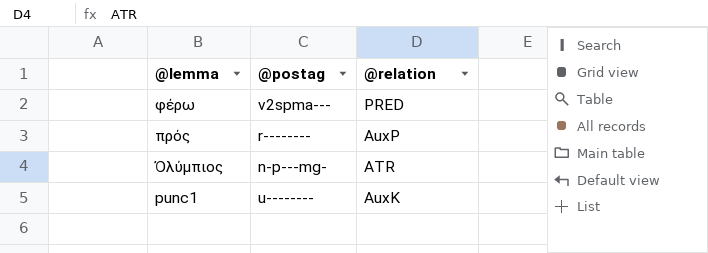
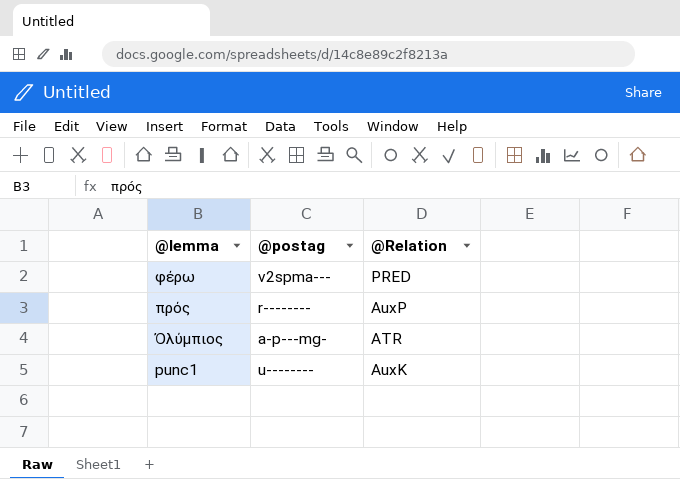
column name: @relation -> @Relation
Ὀλύμπιος | @postag: n-p---mg- -> a-p---mg-

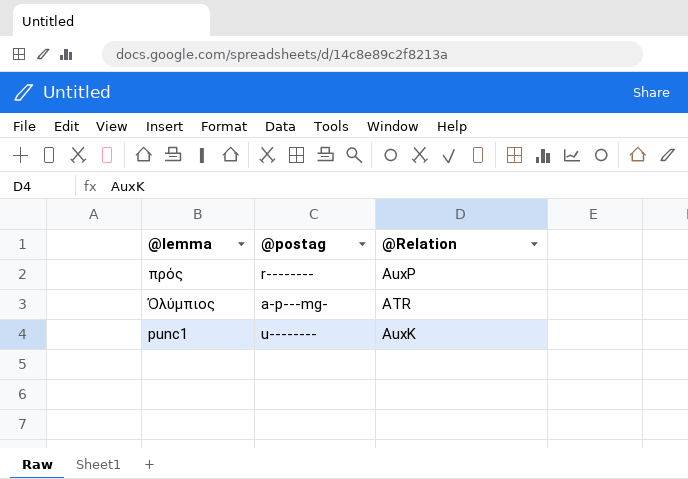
row φέρω: v2spma--- | PRED -> none

